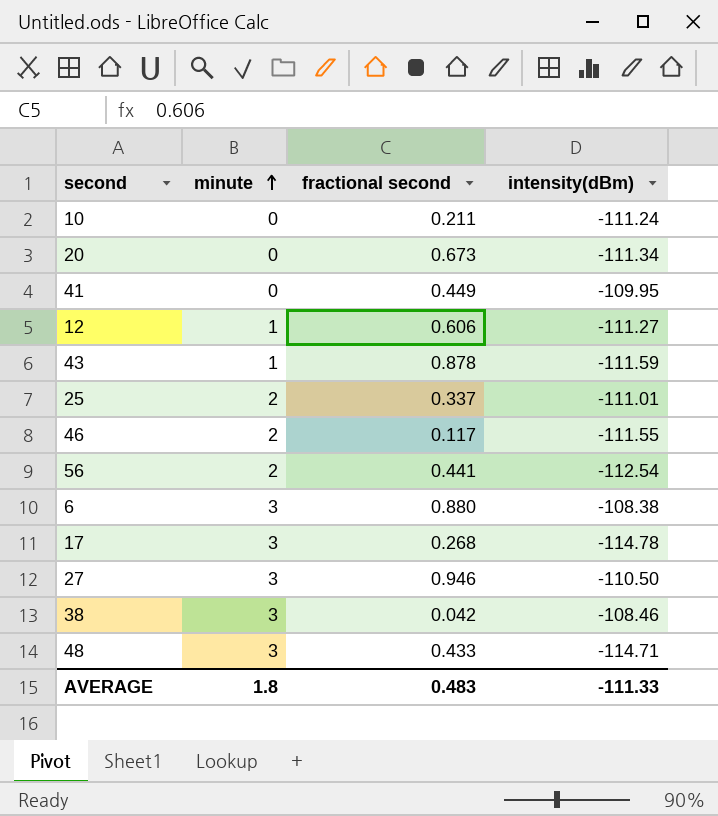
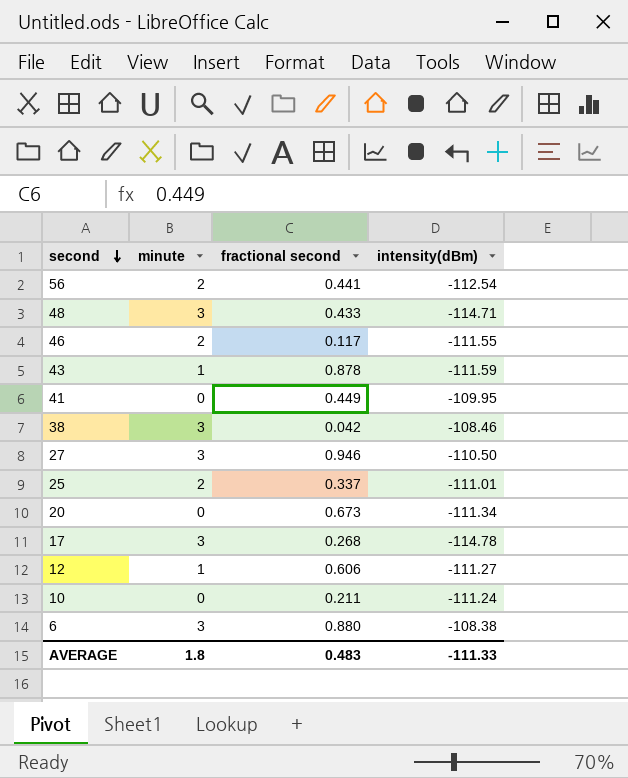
row order: minute ascending -> second descending

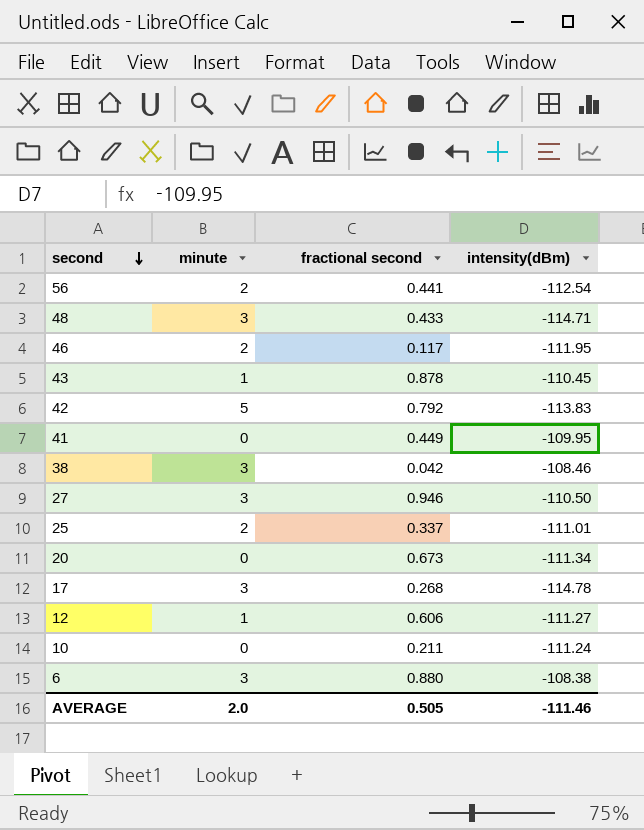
46 | intensity(dBm): -111.55 -> -111.95
43 | intensity(dBm): -111.59 -> -110.45
row 42: none -> 5 | 0.792 | -113.83
AVERAGE | minute: 1.8 -> 2.0
AVERAGE | fractional second: 0.483 -> 0.505
AVERAGE | intensity(dBm): -111.33 -> -111.46

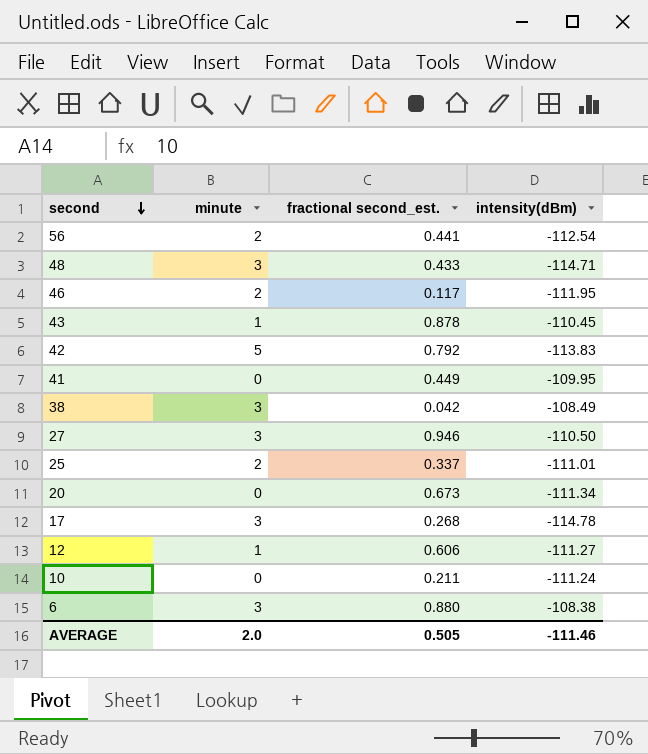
column name: fractional second -> fractional second_est.
38 | intensity(dBm): -108.46 -> -108.49

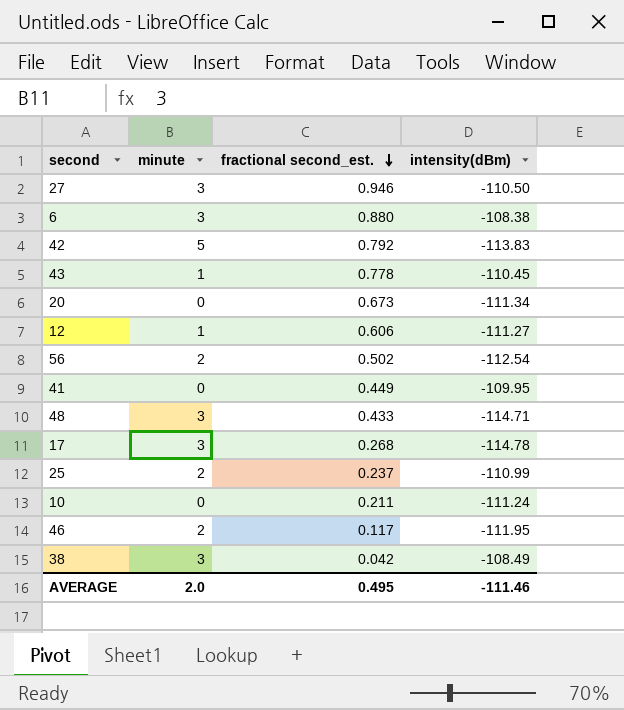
row order: second descending -> fractional second_est. descending
43 | fractional second_est.: 0.878 -> 0.778
56 | fractional second_est.: 0.441 -> 0.502
25 | fractional second_est.: 0.337 -> 0.237
25 | intensity(dBm): -111.01 -> -110.99
AVERAGE | fractional second_est.: 0.505 -> 0.495

